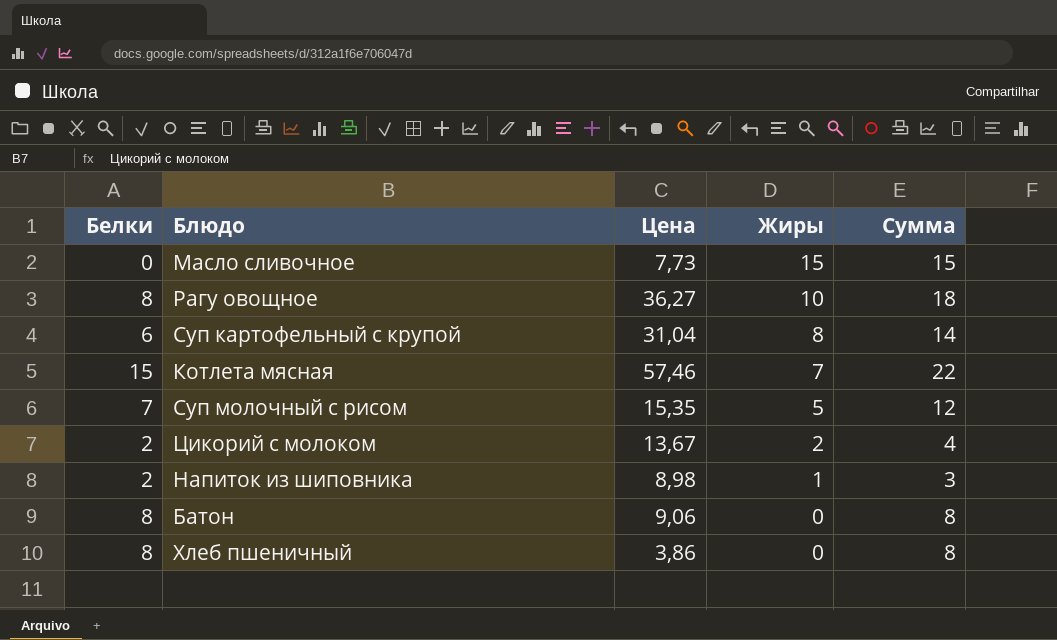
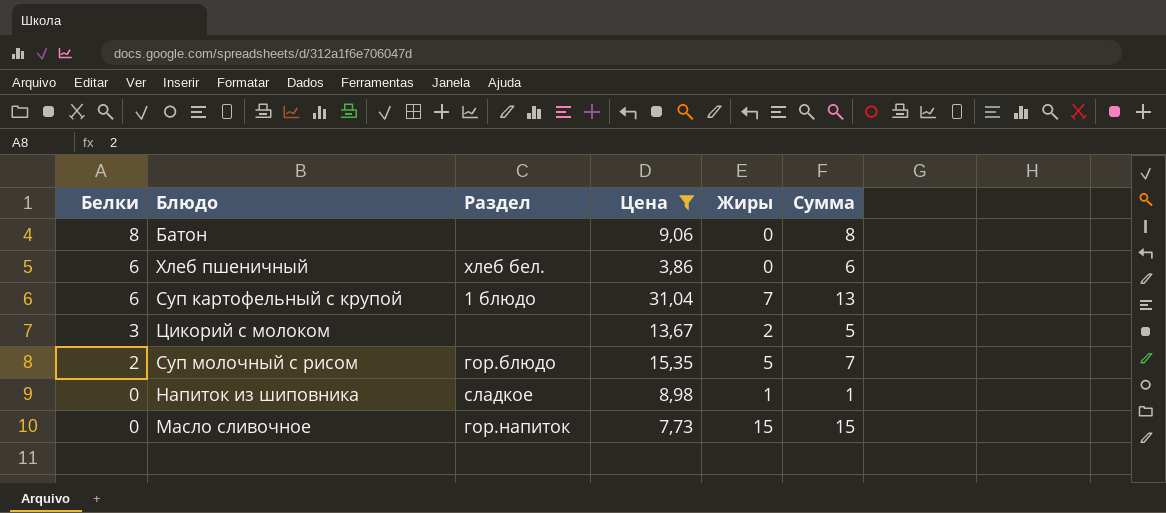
filter: none -> Цена <= 31,04
row order: Жиры descending -> Белки descending
column Раздел | position: none -> 3
Хлеб пшеничный | Белки: 8 -> 6
Хлеб пшеничный | Сумма: 8 -> 6
Суп картофельный с крупой | Жиры: 8 -> 7
Суп картофельный с крупой | Сумма: 14 -> 13
Цикорий с молоком | Белки: 2 -> 3
Цикорий с молоком | Сумма: 4 -> 5
Суп молочный с рисом | Белки: 7 -> 2
Суп молочный с рисом | Сумма: 12 -> 7
Напиток из шиповника | Белки: 2 -> 0
Напиток из шиповника | Сумма: 3 -> 1

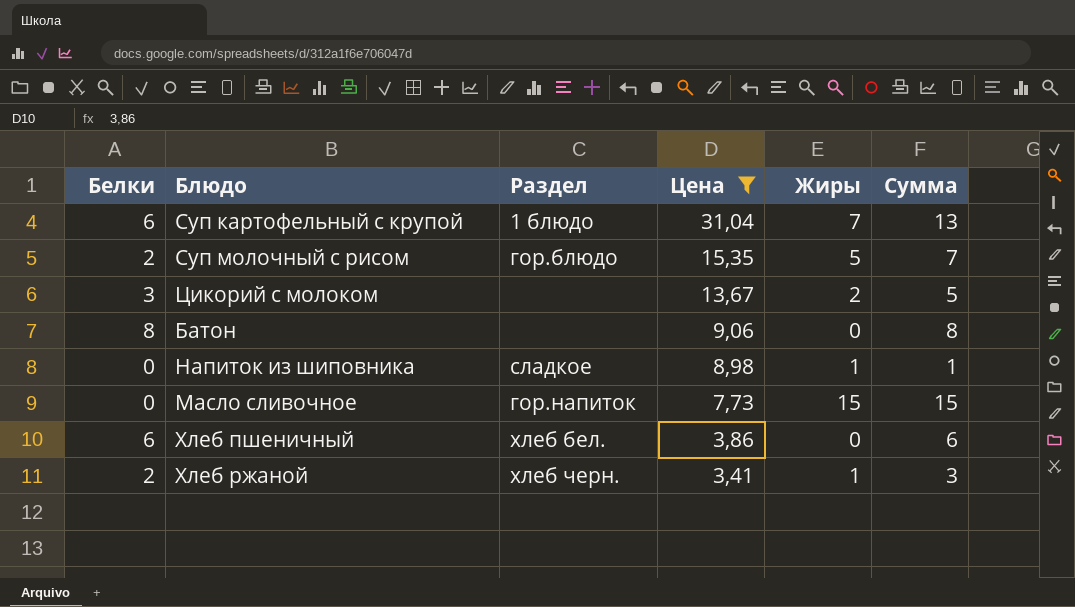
row order: Белки descending -> Цена descending
row Хлеб ржаной: none -> 2 | хлеб черн. | 3,41 | 1 | 3

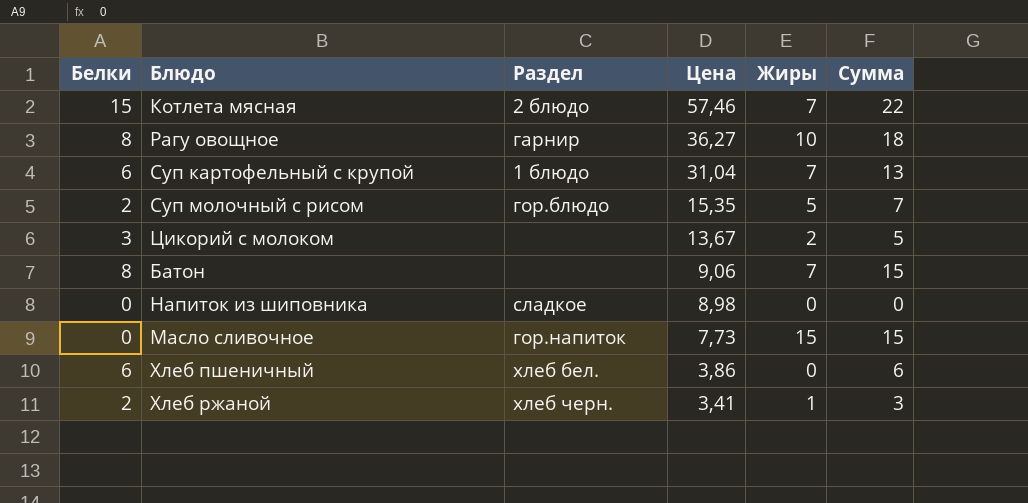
filter: Цена <= 31,04 -> none
Батон | Жиры: 0 -> 7
Батон | Сумма: 8 -> 15
Напиток из шиповника | Жиры: 1 -> 0
Напиток из шиповника | Сумма: 1 -> 0

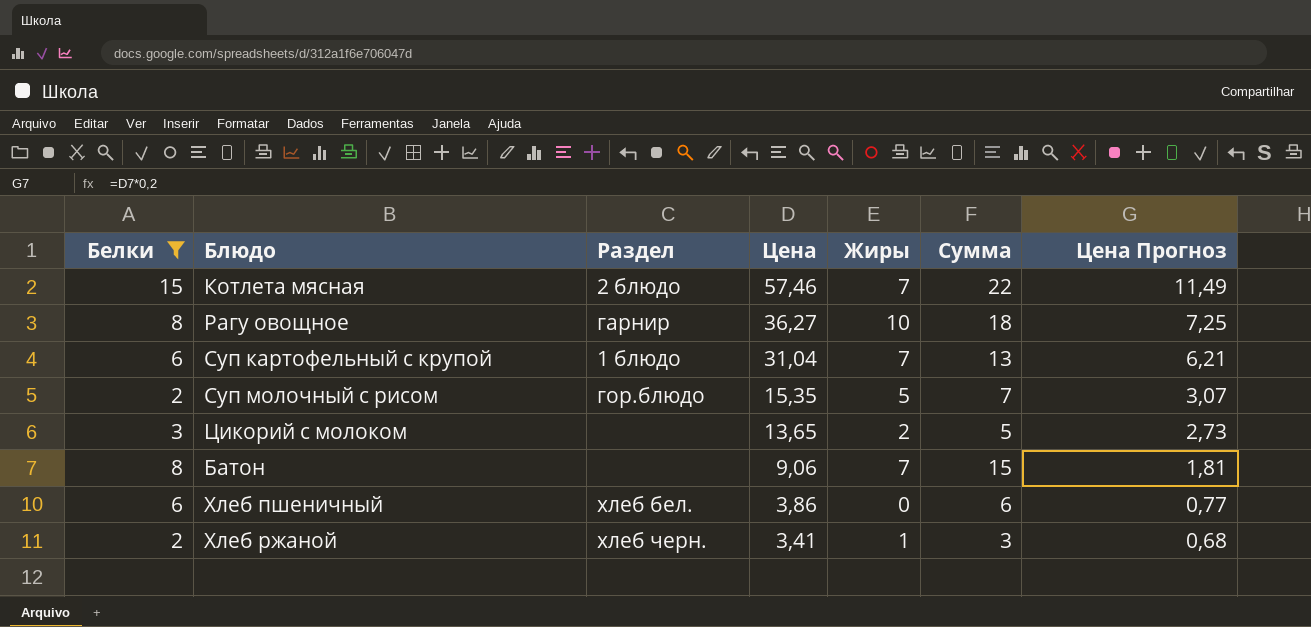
filter: none -> Белки != 0
column Цена Прогноз | formula: none -> [Цена] * 0,2
Цикорий с молоком | Цена: 13,67 -> 13,65

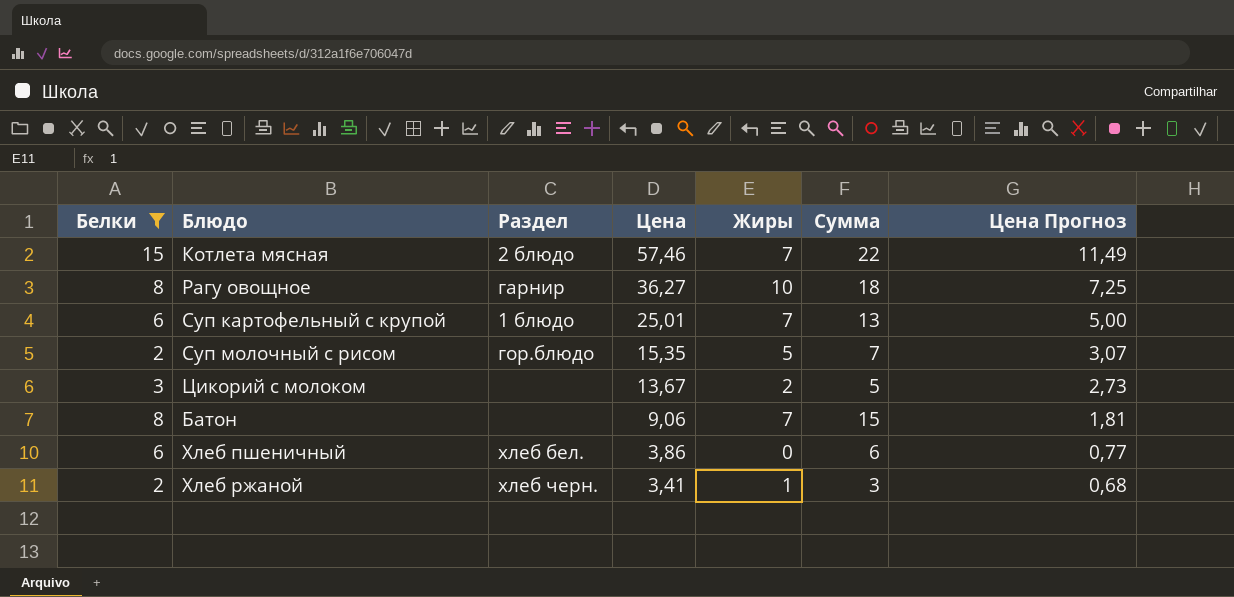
Суп картофельный с крупой | Цена: 31,04 -> 25,01
Суп картофельный с крупой | Цена Прогноз: 6,21 -> 5,00
Цикорий с молоком | Цена: 13,65 -> 13,67

